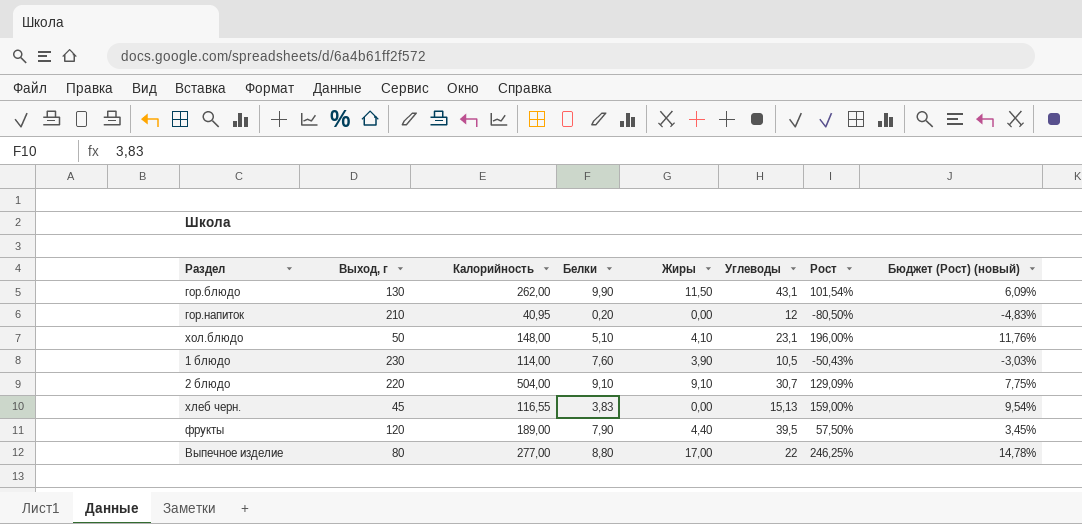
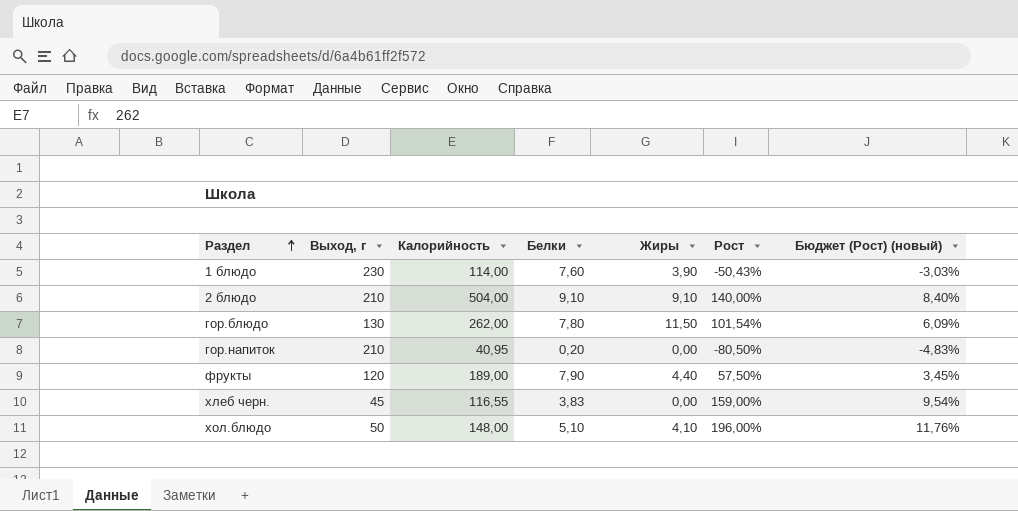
row order: none -> Раздел ascending
column Углеводы | position: 6 -> none
row Выпечное изделие: 80 | 277,00 | 8,80 | 17,00 | 22 | 246,25% | 14,78% -> none
2 блюдо | Выход, г: 220 -> 210
2 блюдо | Рост: 129,09% -> 140,00%
2 блюдо | Бюджет (Рост) (новый): 7,75% -> 8,40%
гор.блюдо | Белки: 9,90 -> 7,80

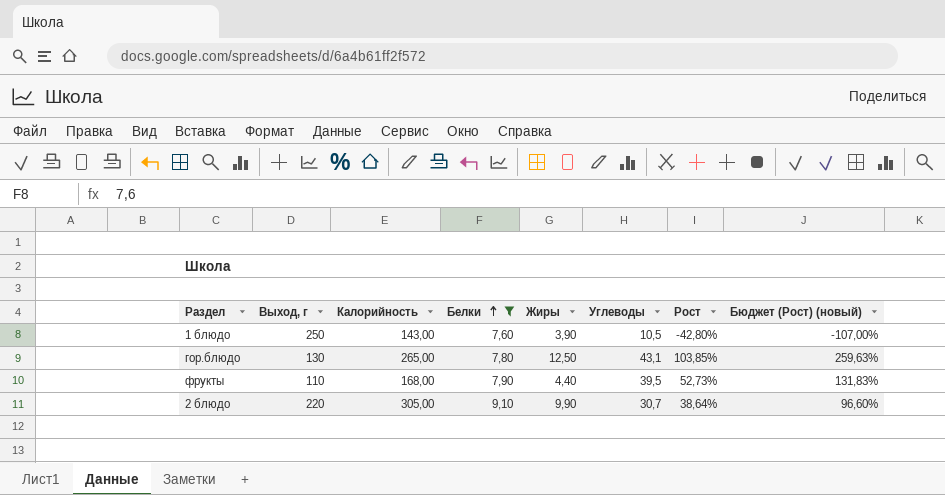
filter: none -> Белки >= 7,60
row order: Раздел ascending -> Белки ascending
column Углеводы | position: none -> 6
column Бюджет (Рост) (новый) | formula: [Рост] * 0,06 -> [Рост] * 2,5
1 блюдо | Выход, г: 230 -> 250
1 блюдо | Калорийность: 114,00 -> 143,00
1 блюдо | Рост: -50,43% -> -42,80%
гор.блюдо | Калорийность: 262,00 -> 265,00
гор.блюдо | Жиры: 11,50 -> 12,50
гор.блюдо | Рост: 101,54% -> 103,85%
фрукты | Выход, г: 120 -> 110
фрукты | Калорийность: 189,00 -> 168,00
фрукты | Рост: 57,50% -> 52,73%
2 блюдо | Выход, г: 210 -> 220
2 блюдо | Калорийность: 504,00 -> 305,00
2 блюдо | Жиры: 9,10 -> 9,90
2 блюдо | Рост: 140,00% -> 38,64%

